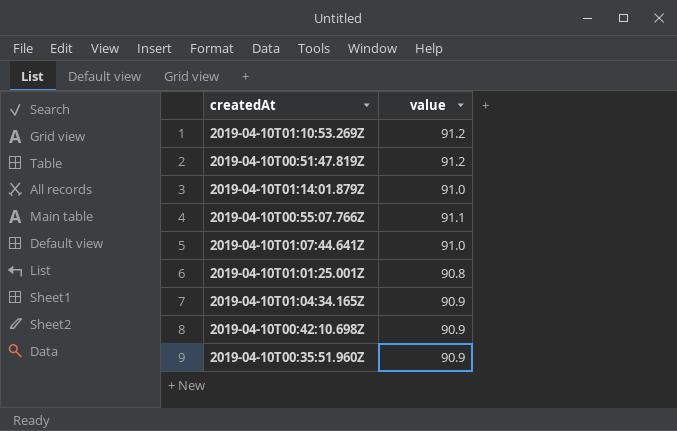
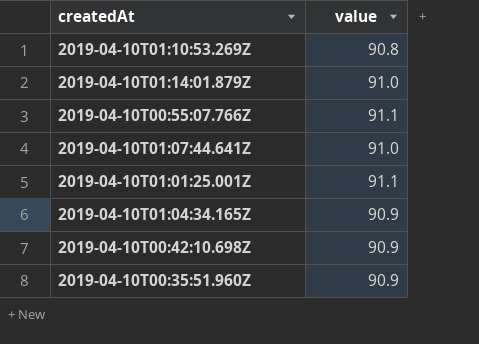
row 2019-04-10T00:51:47.819Z: 91.2 -> none
2019-04-10T01:10:53.269Z | value: 91.2 -> 90.8
2019-04-10T01:01:25.001Z | value: 90.8 -> 91.1

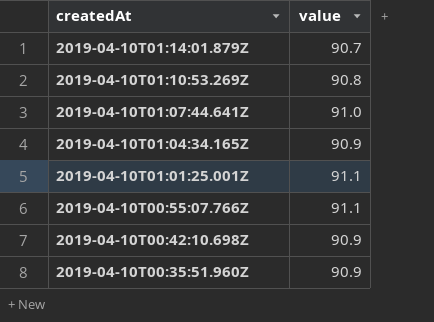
row order: none -> createdAt descending
2019-04-10T01:14:01.879Z | value: 91.0 -> 90.7

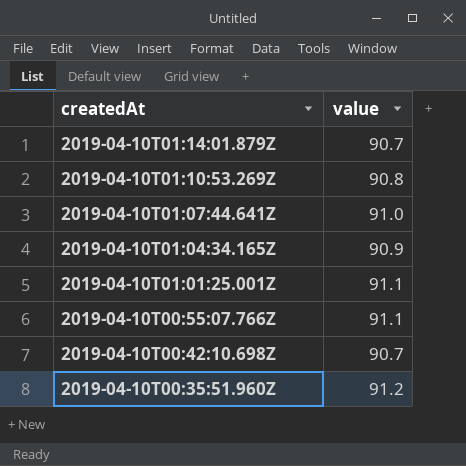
2019-04-10T00:42:10.698Z | value: 90.9 -> 90.7
2019-04-10T00:35:51.960Z | value: 90.9 -> 91.2

